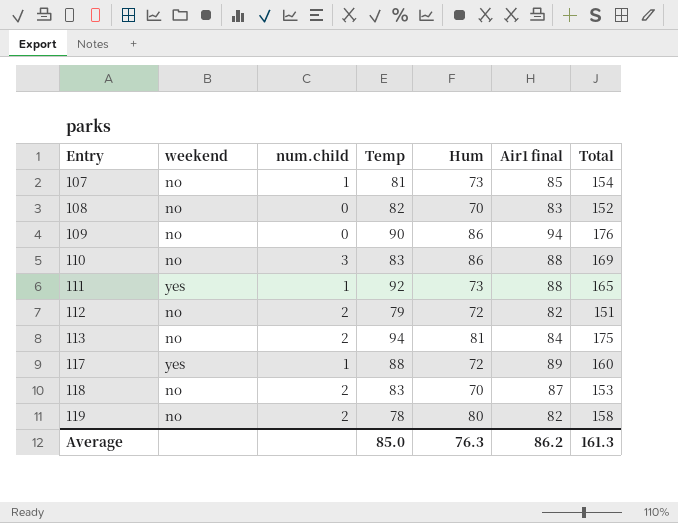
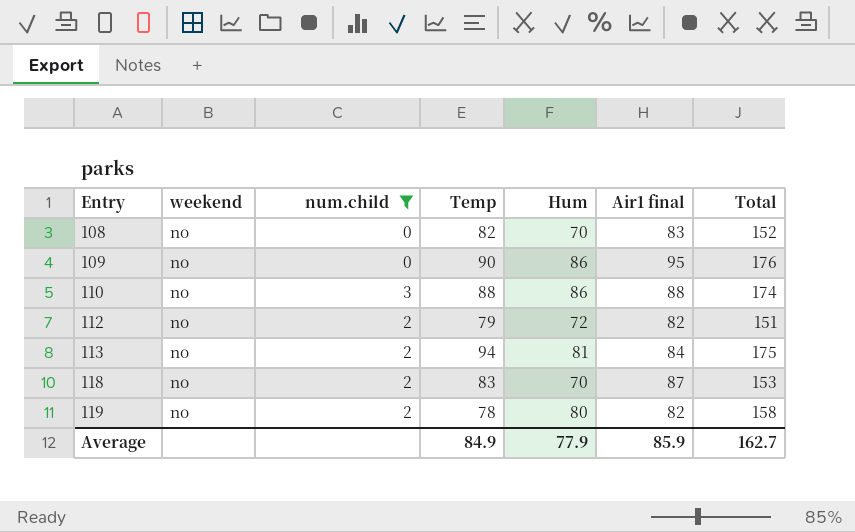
filter: none -> num.child != 1
109 | Air1 final: 94 -> 95
110 | Temp: 83 -> 88
110 | Total: 169 -> 174
Average | Temp: 85.0 -> 84.9
Average | Hum: 76.3 -> 77.9
Average | Air1 final: 86.2 -> 85.9
Average | Total: 161.3 -> 162.7

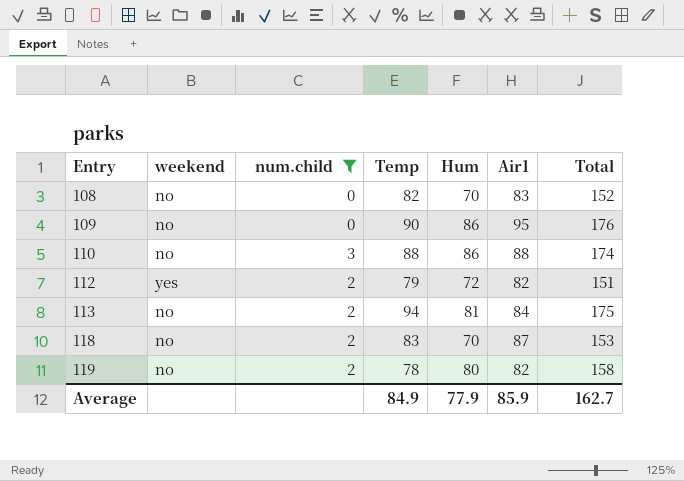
column name: Air1 final -> Air1
112 | weekend: no -> yes

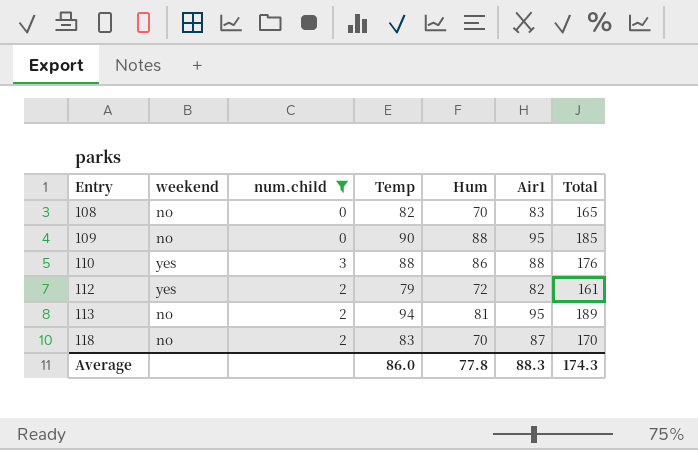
column Total | formula: [Temp] + [Hum] -> [Temp] + [Air1]
row 119: no | 2 | 78 | 80 | 82 | 158 -> none
109 | Hum: 86 -> 88
110 | weekend: no -> yes
113 | Air1: 84 -> 95
Average | Temp: 84.9 -> 86.0
Average | Hum: 77.9 -> 77.8
Average | Air1: 85.9 -> 88.3
Average | Total: 162.7 -> 174.3

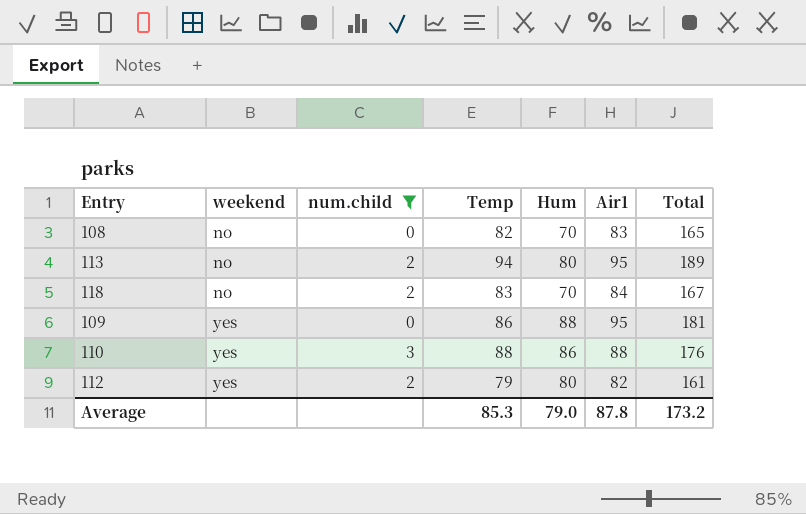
row order: Entry ascending -> weekend ascending
113 | Hum: 81 -> 80
118 | Air1: 87 -> 84
118 | Total: 170 -> 167
109 | weekend: no -> yes
109 | Temp: 90 -> 86
109 | Total: 185 -> 181
112 | Hum: 72 -> 80
Average | Temp: 86.0 -> 85.3
Average | Hum: 77.8 -> 79.0
Average | Air1: 88.3 -> 87.8
Average | Total: 174.3 -> 173.2

